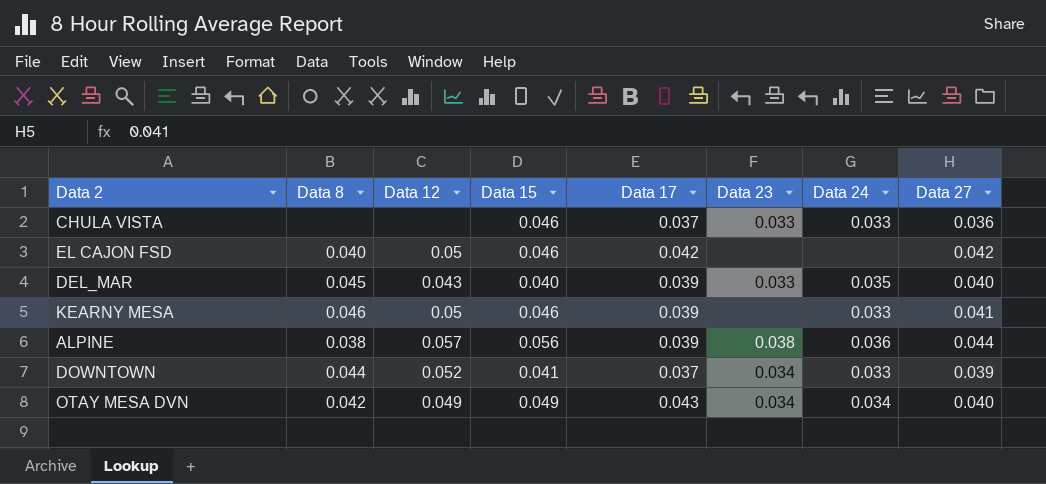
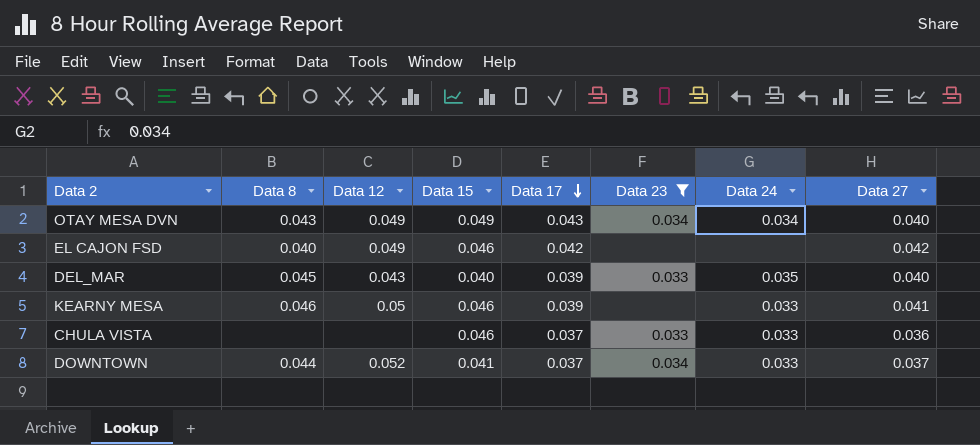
filter: none -> Data 23 != 0.038
row order: none -> Data 17 descending
OTAY MESA DVN | Data 8: 0.042 -> 0.043
EL CAJON FSD | Data 12: 0.05 -> 0.049
DOWNTOWN | Data 27: 0.039 -> 0.037

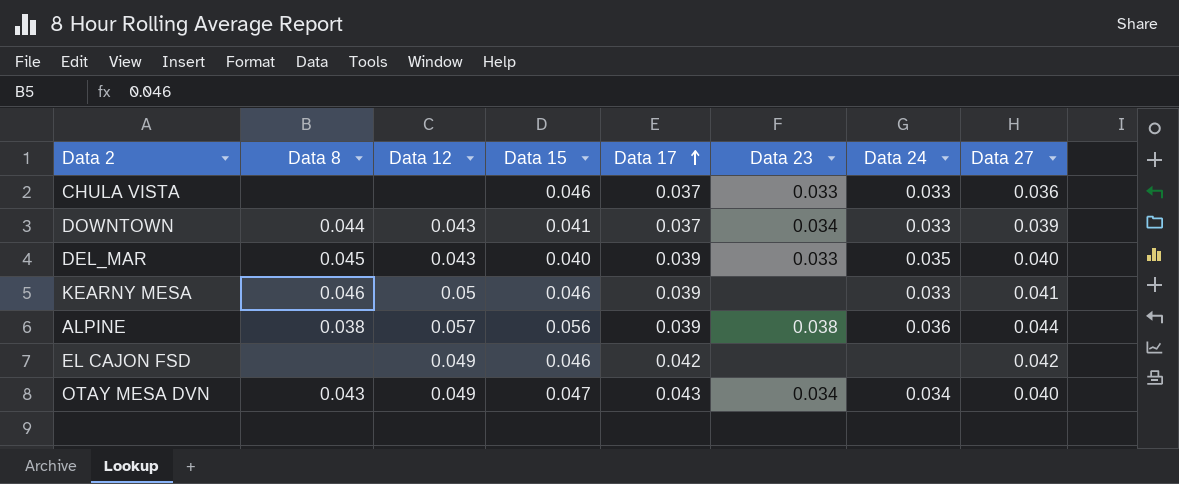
filter: Data 23 != 0.038 -> none
row order: Data 17 descending -> Data 17 ascending
DOWNTOWN | Data 12: 0.052 -> 0.043
DOWNTOWN | Data 27: 0.037 -> 0.039
EL CAJON FSD | Data 8: 0.040 -> none
OTAY MESA DVN | Data 15: 0.049 -> 0.047

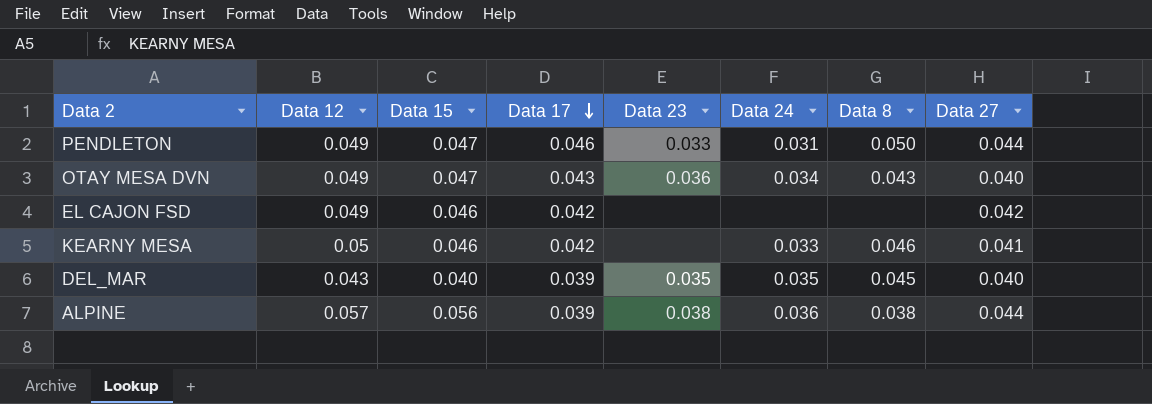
row order: Data 17 ascending -> Data 17 descending
column Data 8 | position: 2 -> 7
row CHULA VISTA: none | none | 0.046 | 0.037 | 0.033 | 0.033 | 0.036 -> none
row DOWNTOWN: 0.044 | 0.043 | 0.041 | 0.037 | 0.034 | 0.033 | 0.039 -> none
row PENDLETON: none -> 0.049 | 0.047 | 0.046 | 0.033 | 0.031 | 0.050 | 0.044
OTAY MESA DVN | Data 23: 0.034 -> 0.036
KEARNY MESA | Data 17: 0.039 -> 0.042
DEL_MAR | Data 23: 0.033 -> 0.035

